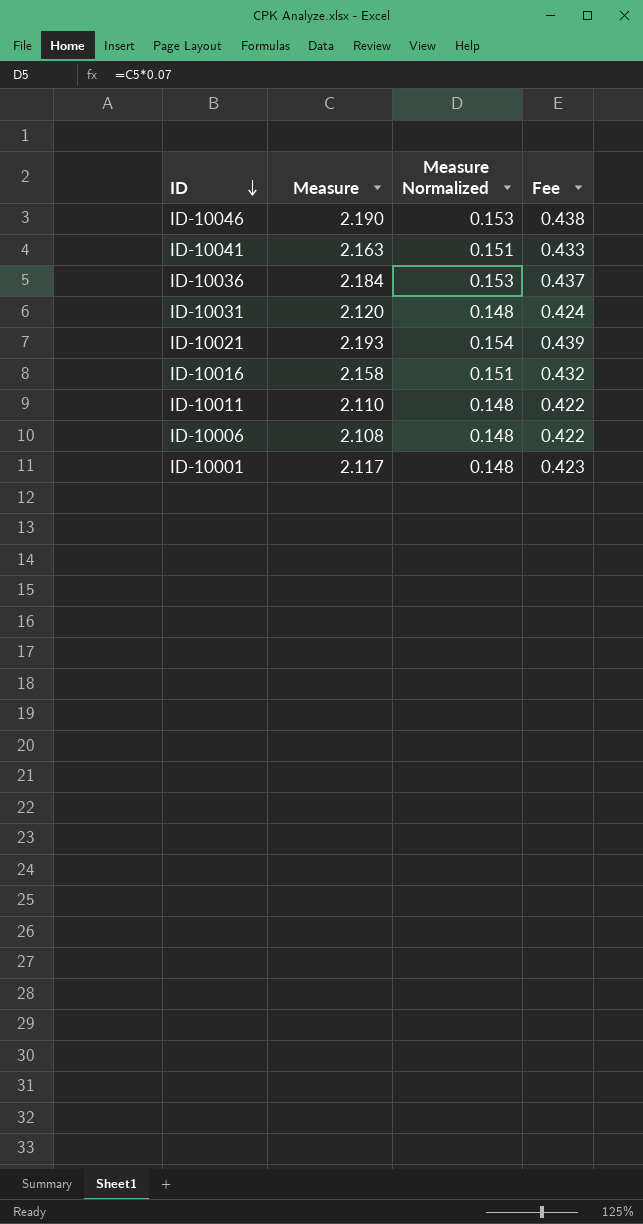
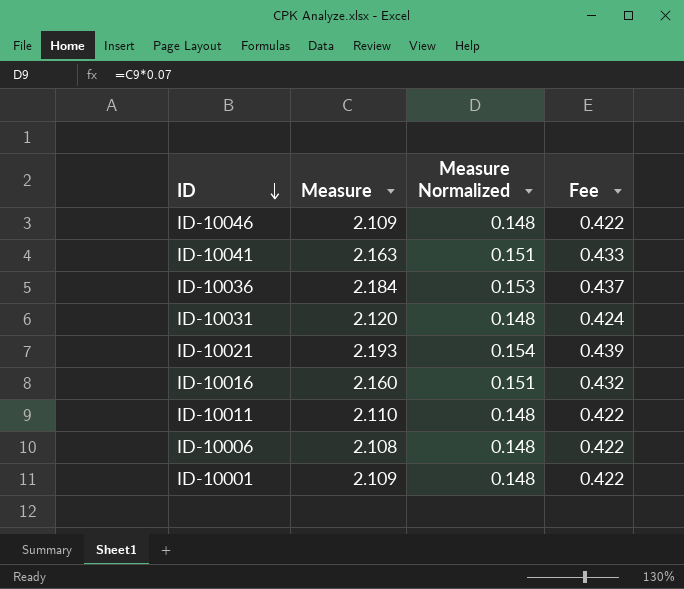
ID-10046 | Measure: 2.190 -> 2.109
ID-10046 | Measure Normalized: 0.153 -> 0.148
ID-10046 | Fee: 0.438 -> 0.422
ID-10016 | Measure: 2.158 -> 2.160
ID-10001 | Measure: 2.117 -> 2.109
ID-10001 | Fee: 0.423 -> 0.422

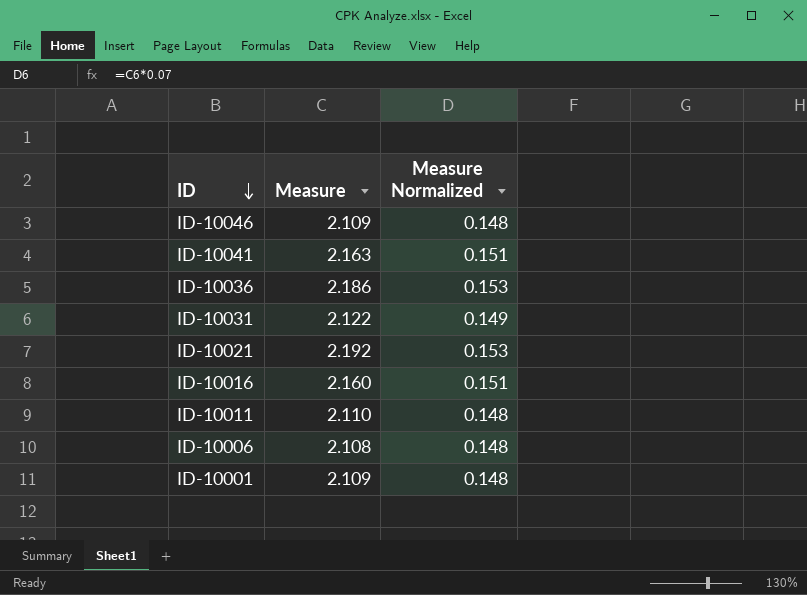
column Fee | formula: [Measure] * 0.2 -> none
ID-10036 | Measure: 2.184 -> 2.186
ID-10031 | Measure: 2.120 -> 2.122
ID-10031 | Measure Normalized: 0.148 -> 0.149
ID-10021 | Measure: 2.193 -> 2.192
ID-10021 | Measure Normalized: 0.154 -> 0.153

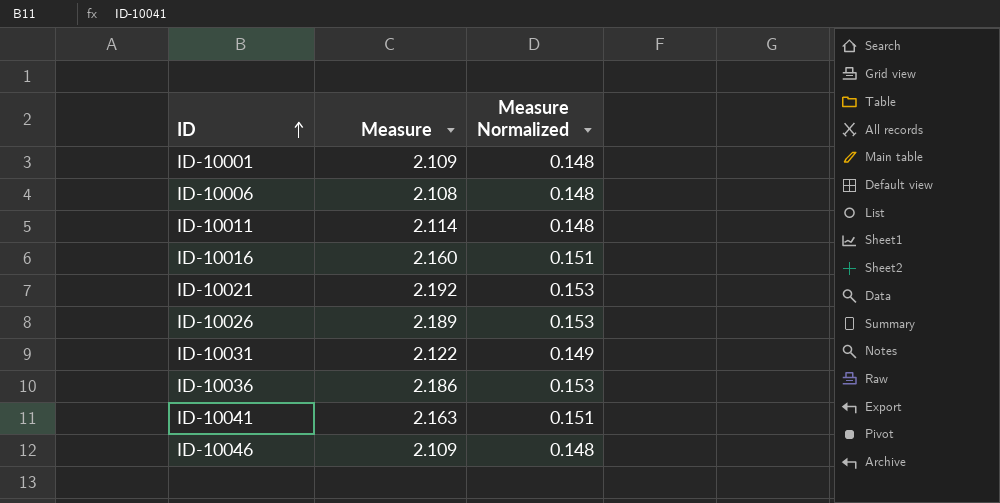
row order: ID descending -> ID ascending
ID-10011 | Measure: 2.110 -> 2.114
row ID-10026: none -> 2.189 | 0.153

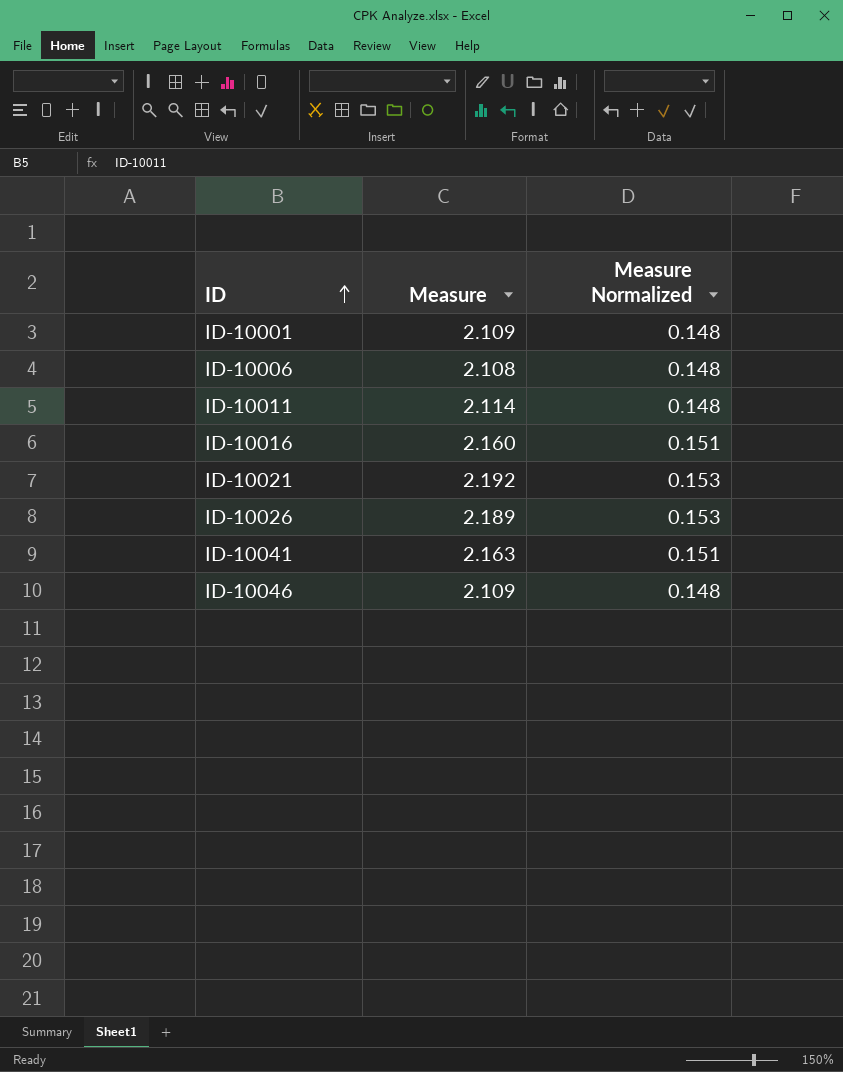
row ID-10031: 2.122 | 0.149 -> none
row ID-10036: 2.186 | 0.153 -> none

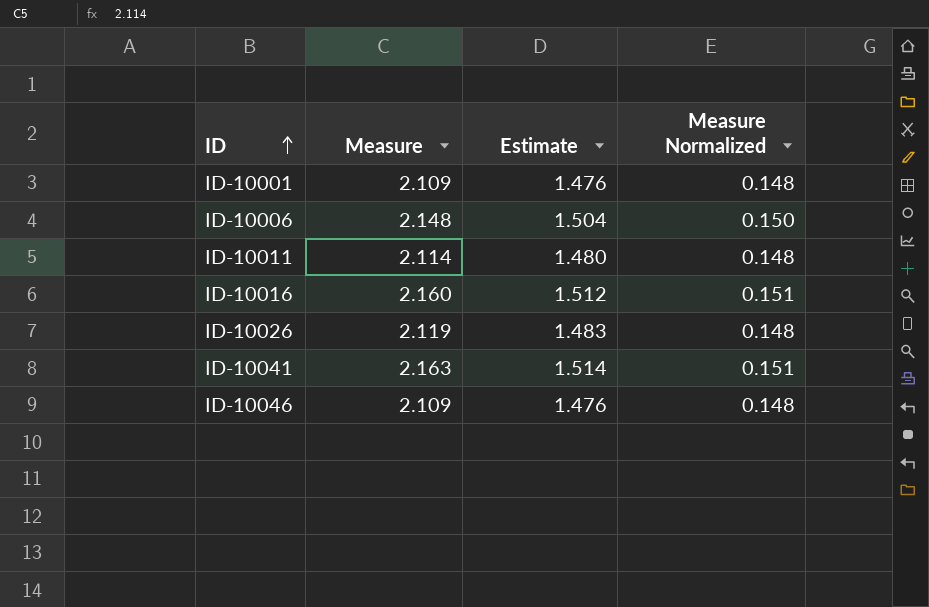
column Estimate | formula: none -> [Measure] * 0.7
row ID-10021: 2.192 | 0.153 -> none
ID-10006 | Measure: 2.108 -> 2.148
ID-10006 | Measure Normalized: 0.148 -> 0.150
ID-10026 | Measure: 2.189 -> 2.119
ID-10026 | Measure Normalized: 0.153 -> 0.148

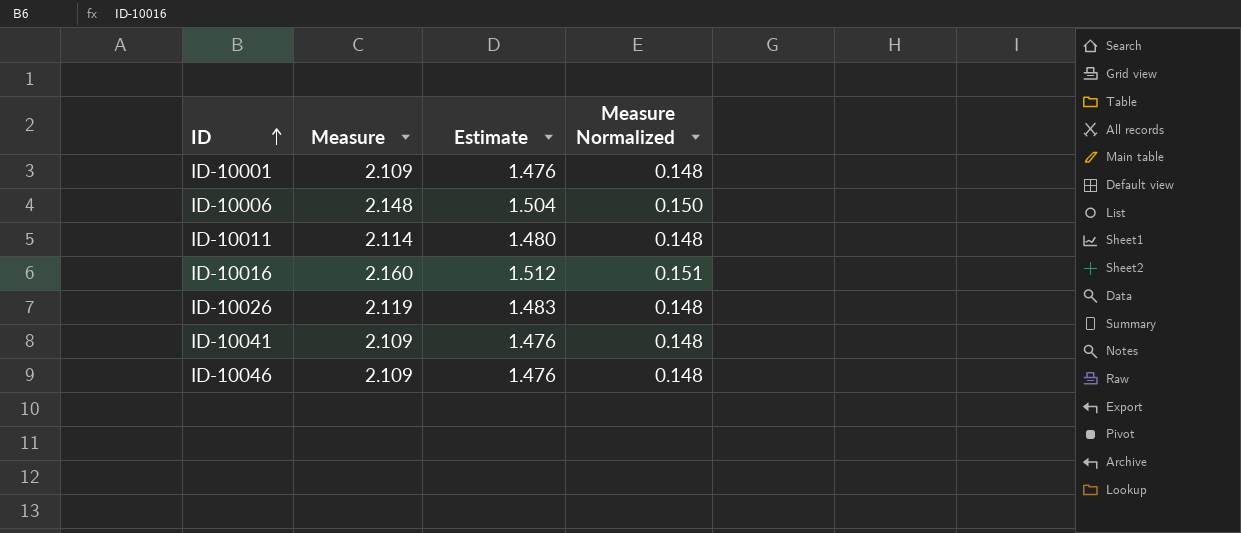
ID-10041 | Measure: 2.163 -> 2.109
ID-10041 | Estimate: 1.514 -> 1.476
ID-10041 | Measure Normalized: 0.151 -> 0.148

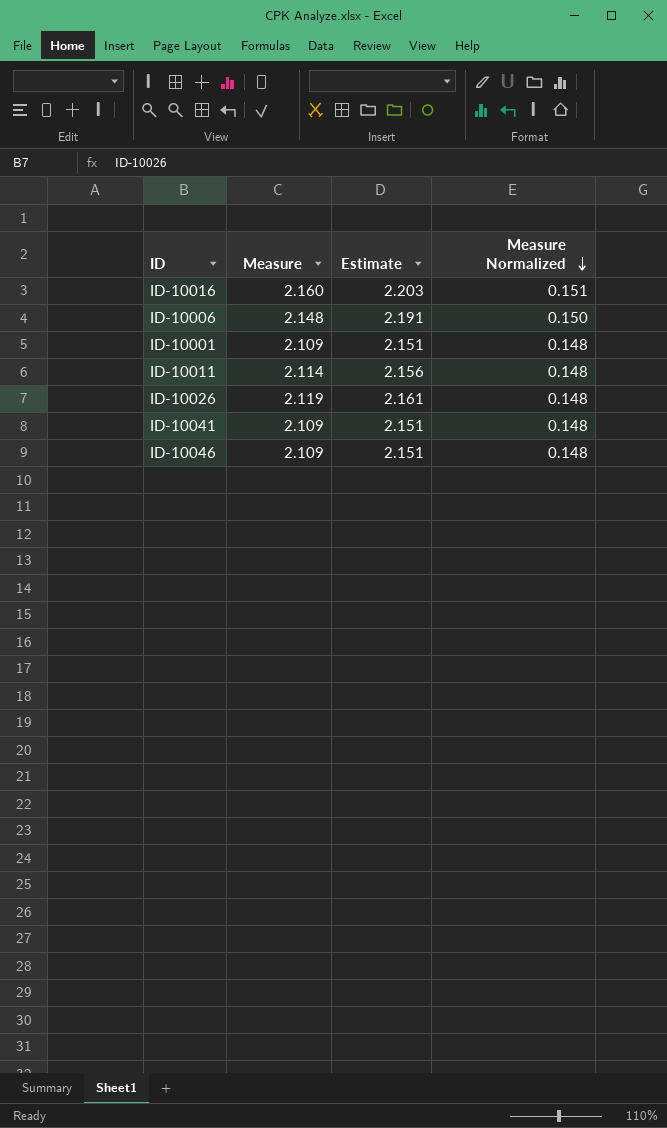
row order: ID ascending -> Measure Normalized descending
column Estimate | formula: [Measure] * 0.7 -> [Measure] * 1.02

